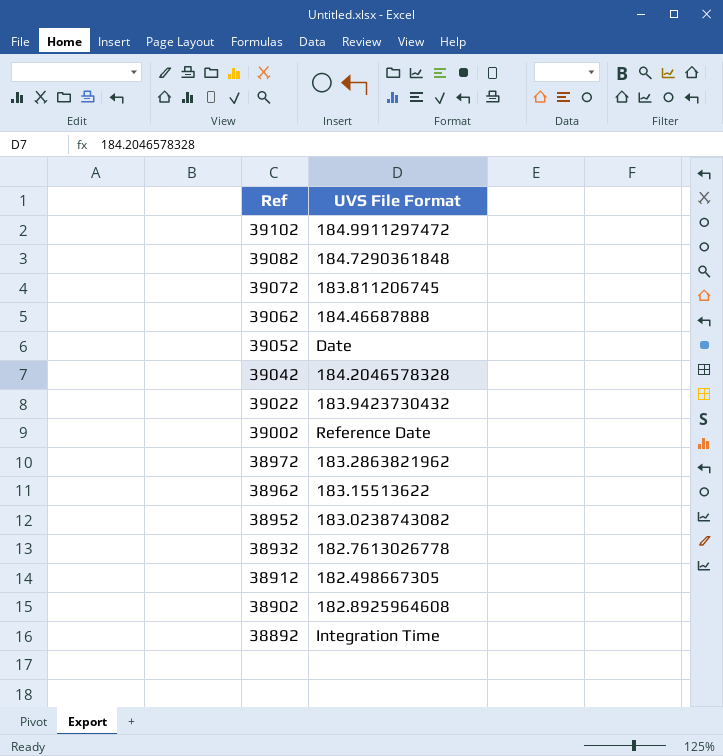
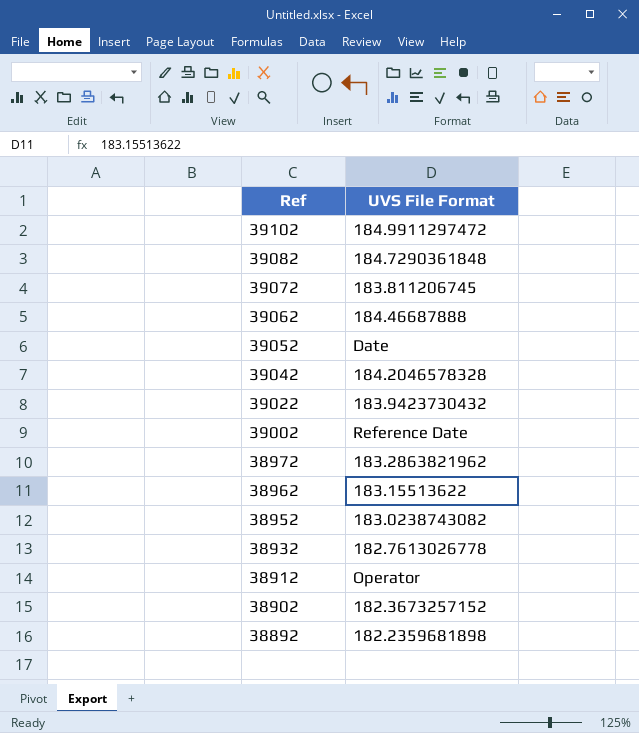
38912 | UVS File Format: 182.498667305 -> Operator
38902 | UVS File Format: 182.8925964608 -> 182.3673257152
38892 | UVS File Format: Integration Time -> 182.2359681898

